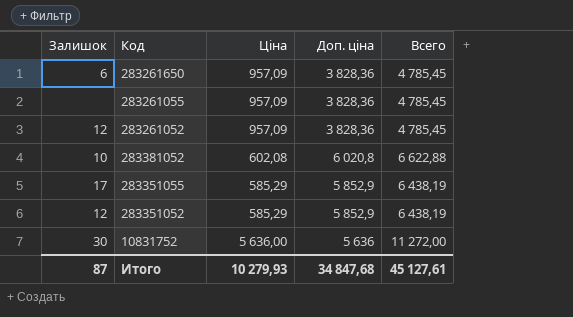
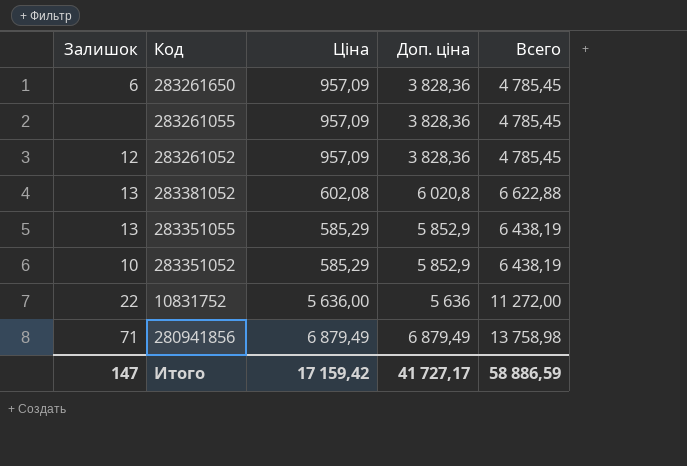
283381052 | Залишок: 10 -> 13
283351055 | Залишок: 17 -> 13
283351052 | Залишок: 12 -> 10
10831752 | Залишок: 30 -> 22
row 280941856: none -> 71 | 6 879,49 | 6 879,49 | 13 758,98
Итого | Залишок: 87 -> 147
Итого | Ціна: 10 279,93 -> 17 159,42
Итого | Доп. ціна: 34 847,68 -> 41 727,17
Итого | Всего: 45 127,61 -> 58 886,59

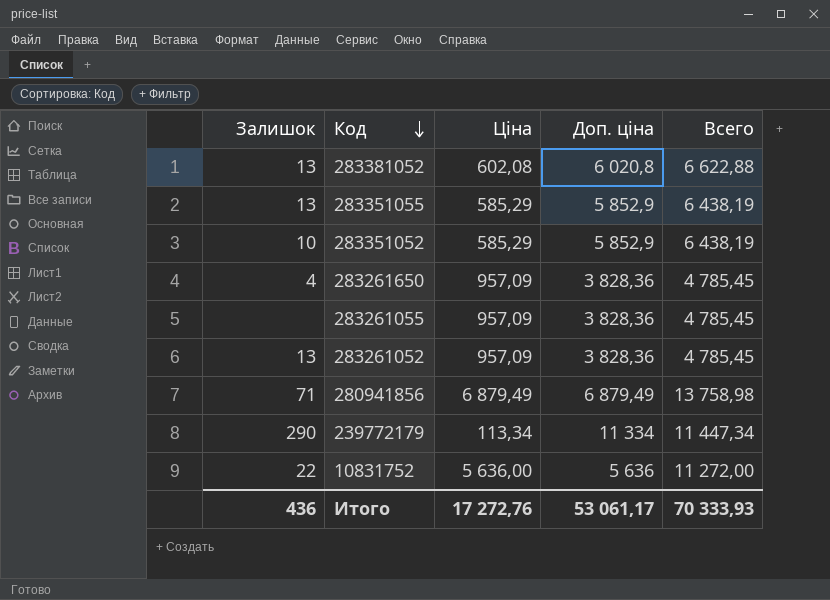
row order: none -> Код descending
283261650 | Залишок: 6 -> 4
283261052 | Залишок: 12 -> 13
row 239772179: none -> 290 | 113,34 | 11 334 | 11 447,34
Итого | Залишок: 147 -> 436
Итого | Ціна: 17 159,42 -> 17 272,76
Итого | Доп. ціна: 41 727,17 -> 53 061,17
Итого | Всего: 58 886,59 -> 70 333,93

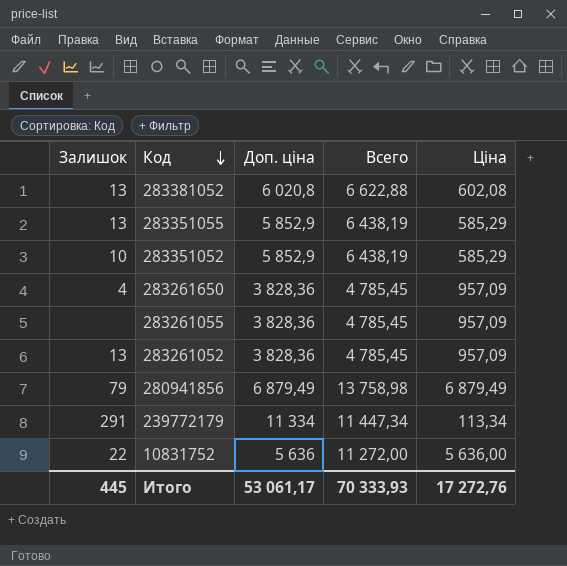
column Ціна | position: 3 -> 5
280941856 | Залишок: 71 -> 79
239772179 | Залишок: 290 -> 291
Итого | Залишок: 436 -> 445

